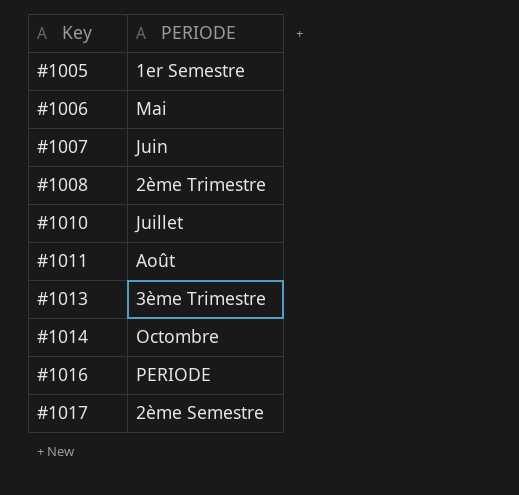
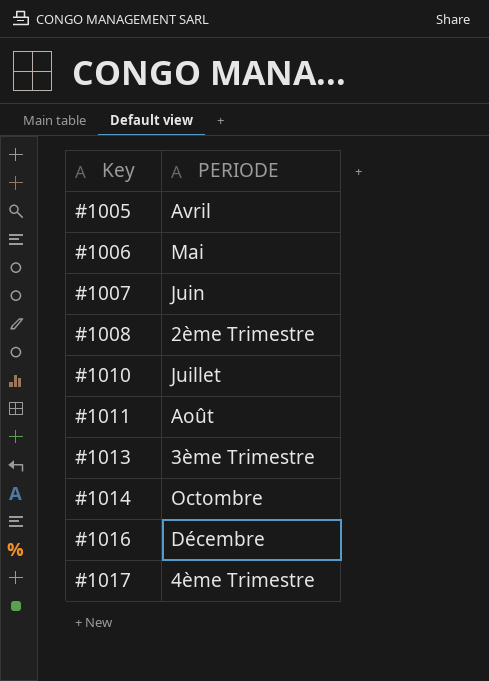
#1005 | PERIODE: 1er Semestre -> Avril
#1016 | PERIODE: PERIODE -> Décembre
#1017 | PERIODE: 2ème Semestre -> 4ème Trimestre

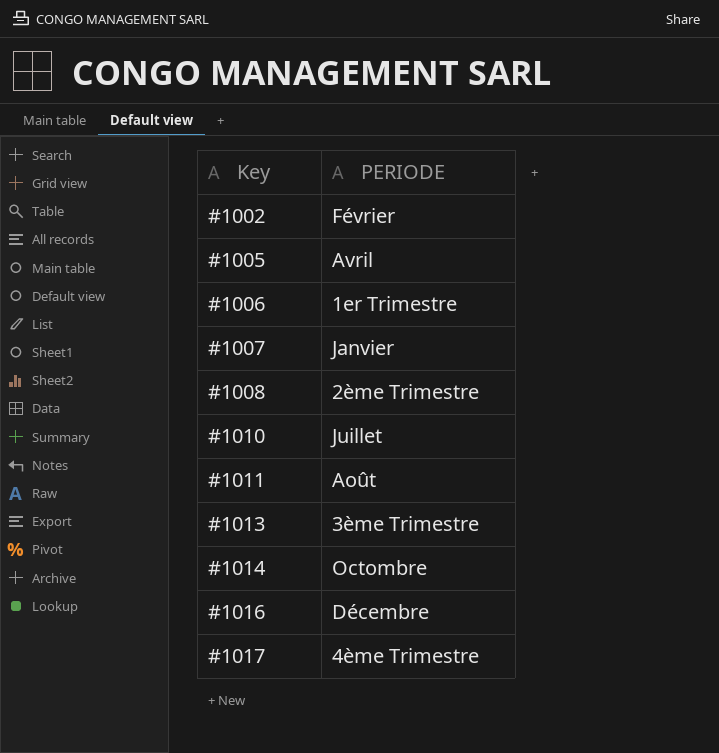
row #1002: none -> Février
#1006 | PERIODE: Mai -> 1er Trimestre
#1007 | PERIODE: Juin -> Janvier

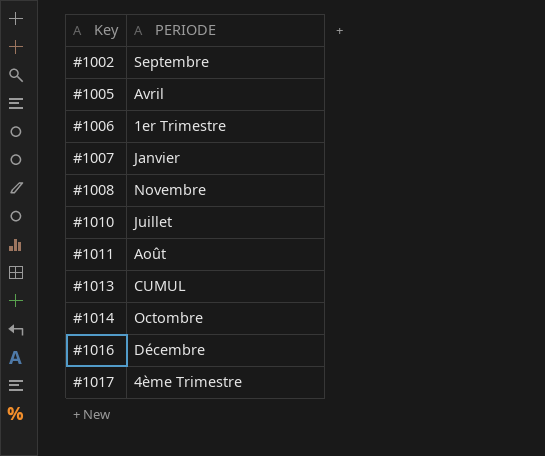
#1002 | PERIODE: Février -> Septembre
#1008 | PERIODE: 2ème Trimestre -> Novembre
#1013 | PERIODE: 3ème Trimestre -> CUMUL

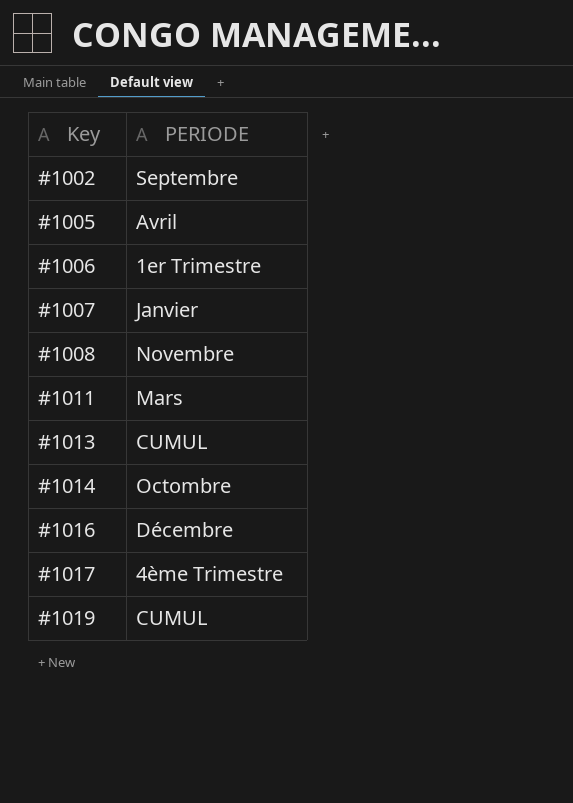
row #1010: Juillet -> none
#1011 | PERIODE: Août -> Mars
row #1019: none -> CUMUL

